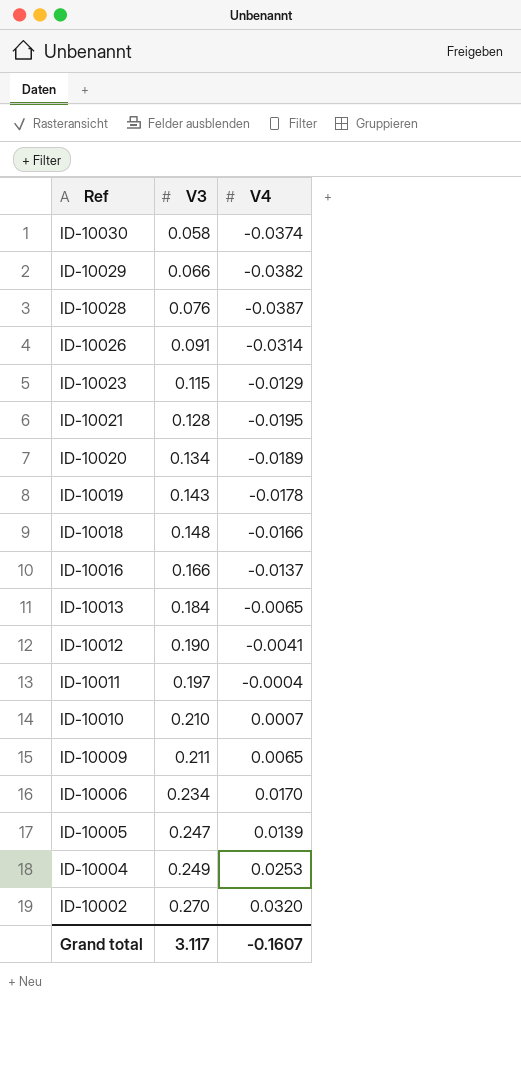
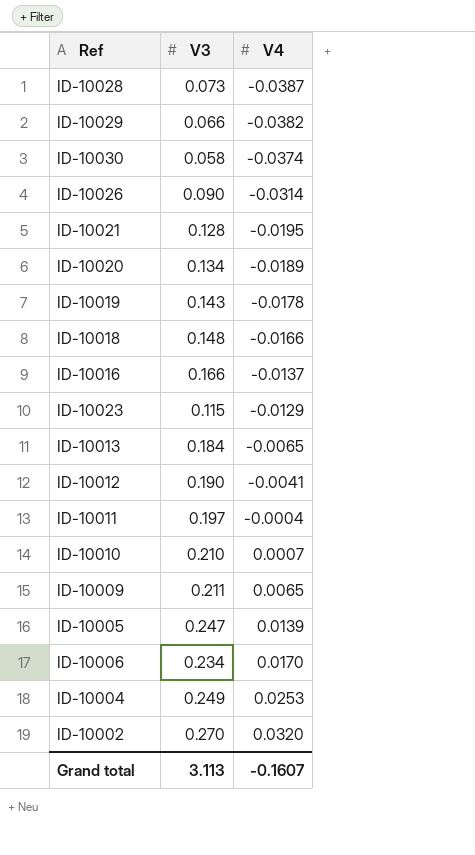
row order: Ref descending -> V4 ascending
ID-10028 | V3: 0.076 -> 0.073
ID-10026 | V3: 0.091 -> 0.090
Grand total | V3: 3.117 -> 3.113

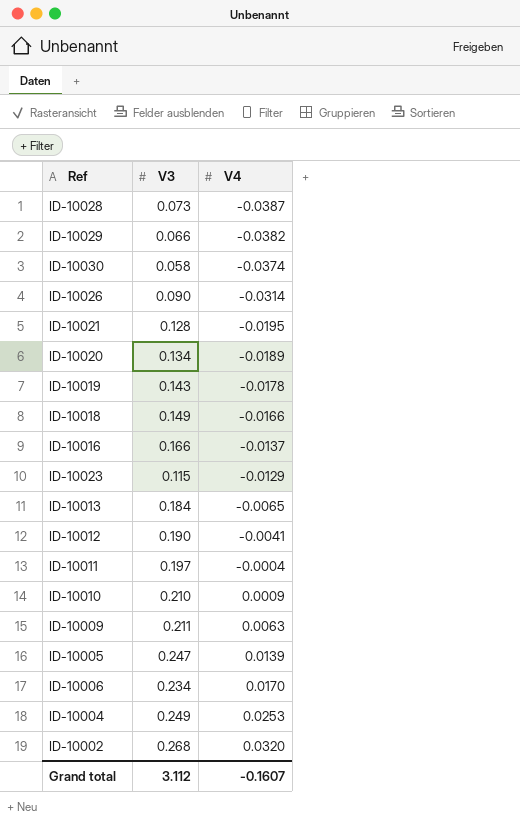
ID-10018 | V3: 0.148 -> 0.149
ID-10010 | V4: 0.0007 -> 0.0009
ID-10009 | V4: 0.0065 -> 0.0063
ID-10002 | V3: 0.270 -> 0.268
Grand total | V3: 3.113 -> 3.112

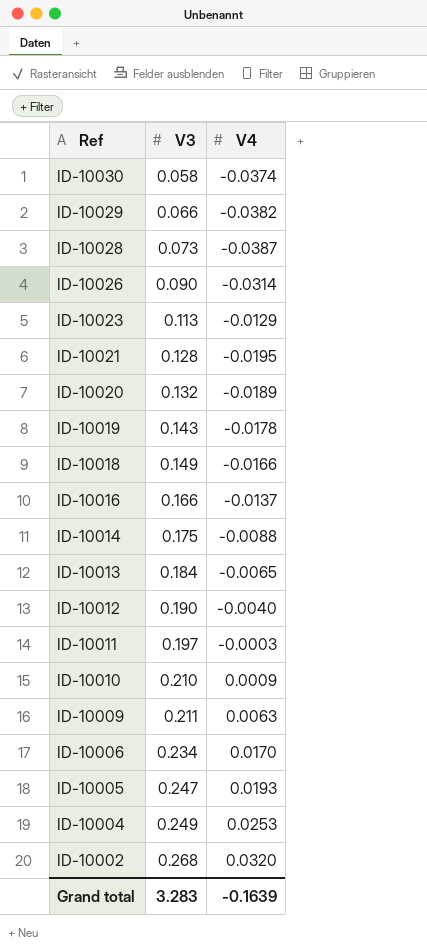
row order: V4 ascending -> Ref descending
ID-10023 | V3: 0.115 -> 0.113
ID-10020 | V3: 0.134 -> 0.132
row ID-10014: none -> 0.175 | -0.0088
ID-10012 | V4: -0.0041 -> -0.0040
ID-10011 | V4: -0.0004 -> -0.0003
ID-10005 | V4: 0.0139 -> 0.0193
Grand total | V3: 3.112 -> 3.283
Grand total | V4: -0.1607 -> -0.1639

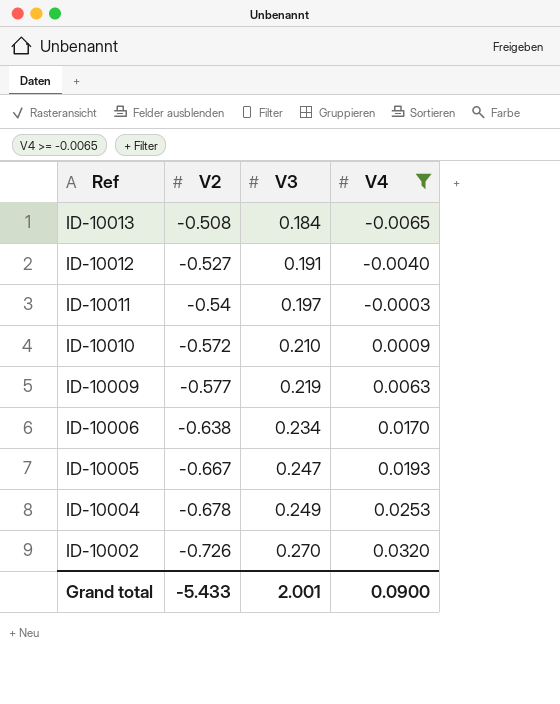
filter: none -> V4 >= -0.0065
column V2 | position: none -> 2
ID-10012 | V3: 0.190 -> 0.191
ID-10009 | V3: 0.211 -> 0.219
ID-10002 | V3: 0.268 -> 0.270
Grand total | V3: 3.283 -> 2.001
Grand total | V4: -0.1639 -> 0.0900

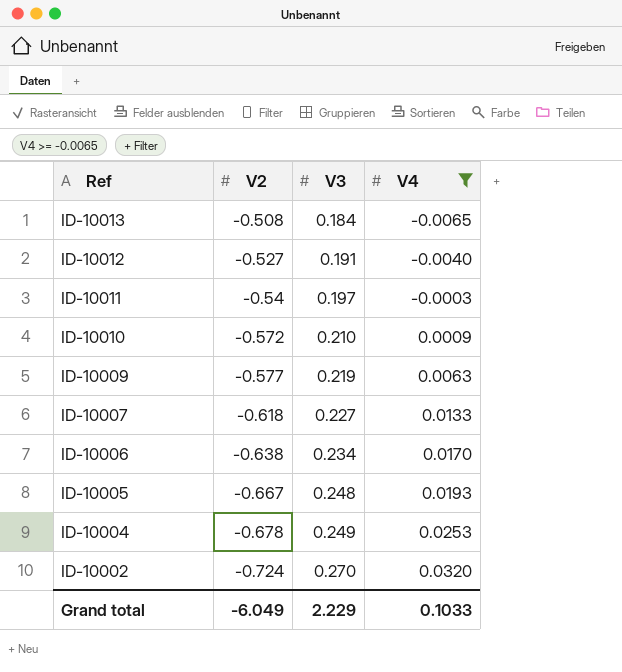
row ID-10007: none -> -0.618 | 0.227 | 0.0133
ID-10005 | V3: 0.247 -> 0.248
ID-10002 | V2: -0.726 -> -0.724
Grand total | V2: -5.433 -> -6.049
Grand total | V3: 2.001 -> 2.229
Grand total | V4: 0.0900 -> 0.1033

